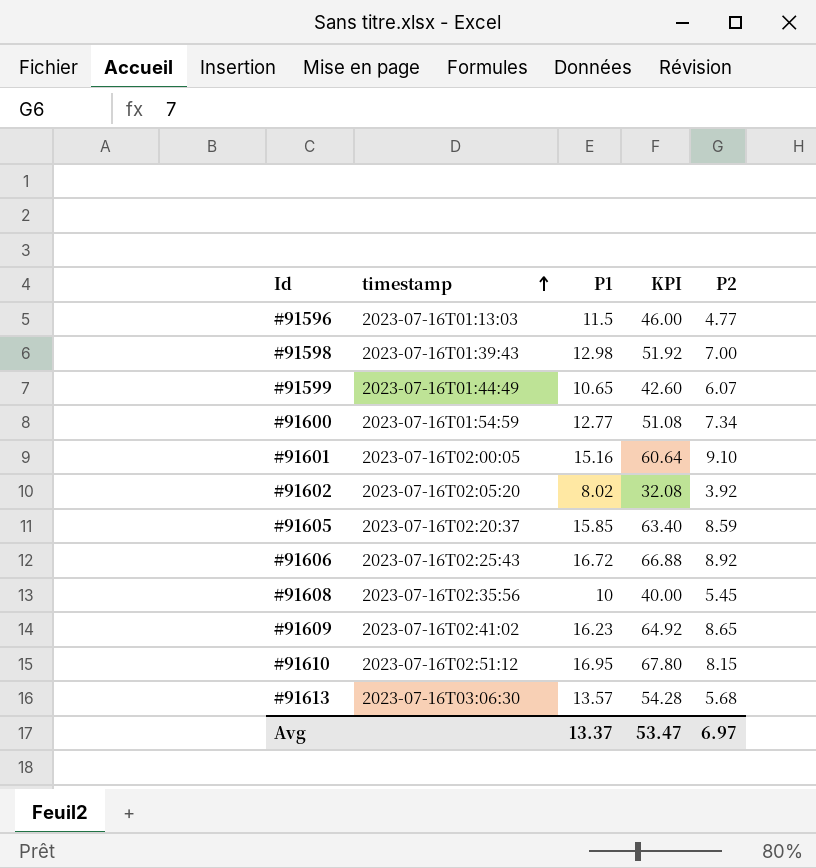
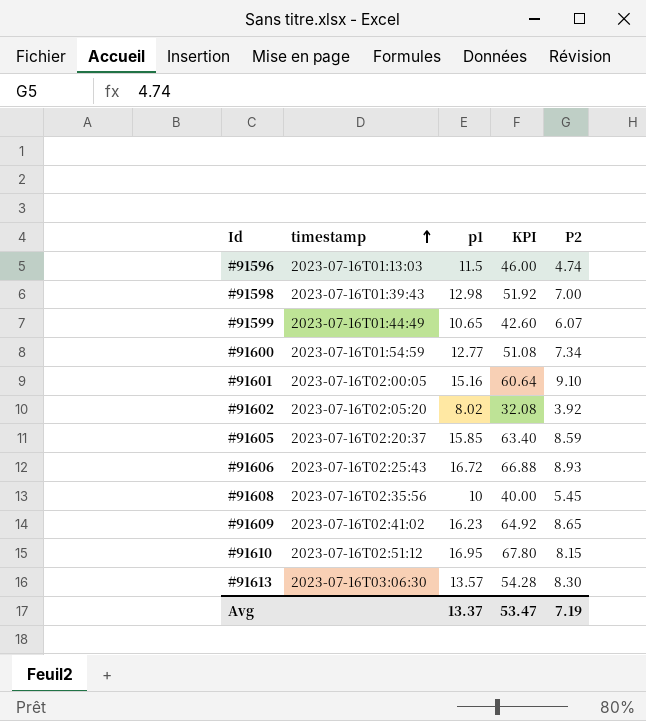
column name: P1 -> p1
#91596 | P2: 4.77 -> 4.74
#91606 | P2: 8.92 -> 8.93
#91613 | P2: 5.68 -> 8.30
Avg | P2: 6.97 -> 7.19

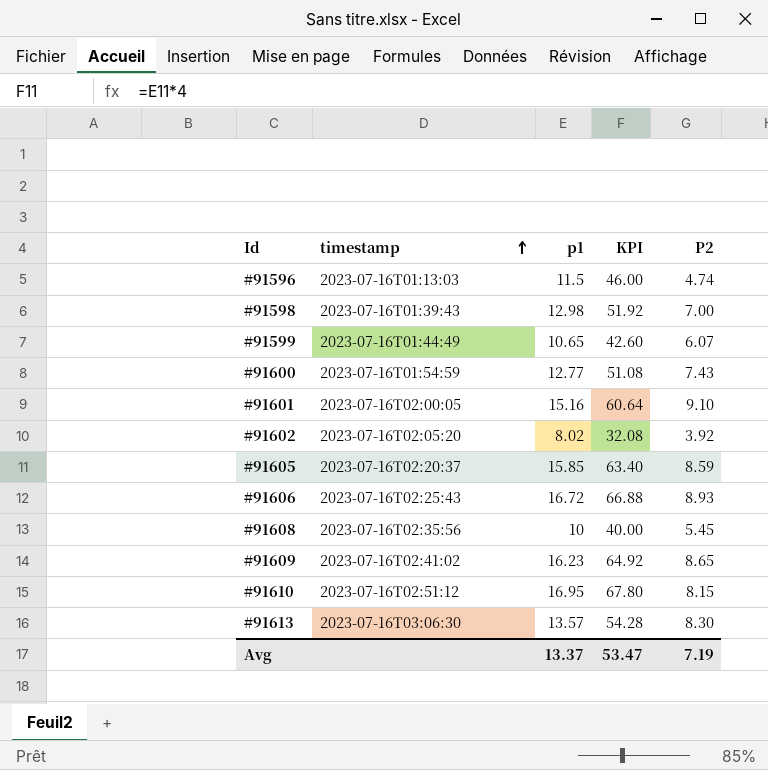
#91600 | P2: 7.34 -> 7.43

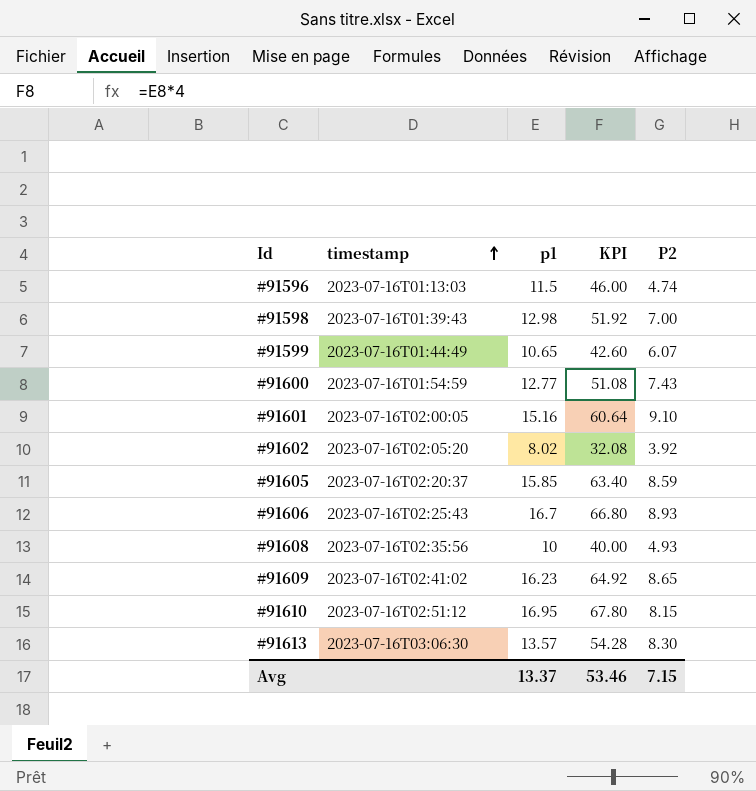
#91606 | p1: 16.72 -> 16.7
#91606 | KPI: 66.88 -> 66.80
#91608 | P2: 5.45 -> 4.93
Avg | KPI: 53.47 -> 53.46
Avg | P2: 7.19 -> 7.15

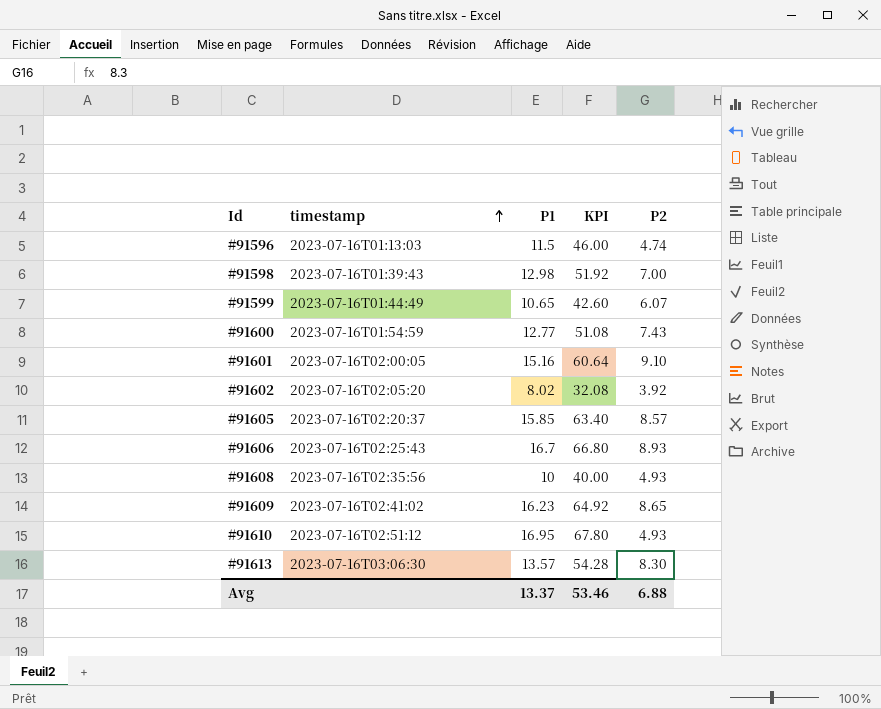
column name: p1 -> P1
#91605 | P2: 8.59 -> 8.57
#91610 | P2: 8.15 -> 4.93
Avg | P2: 7.15 -> 6.88

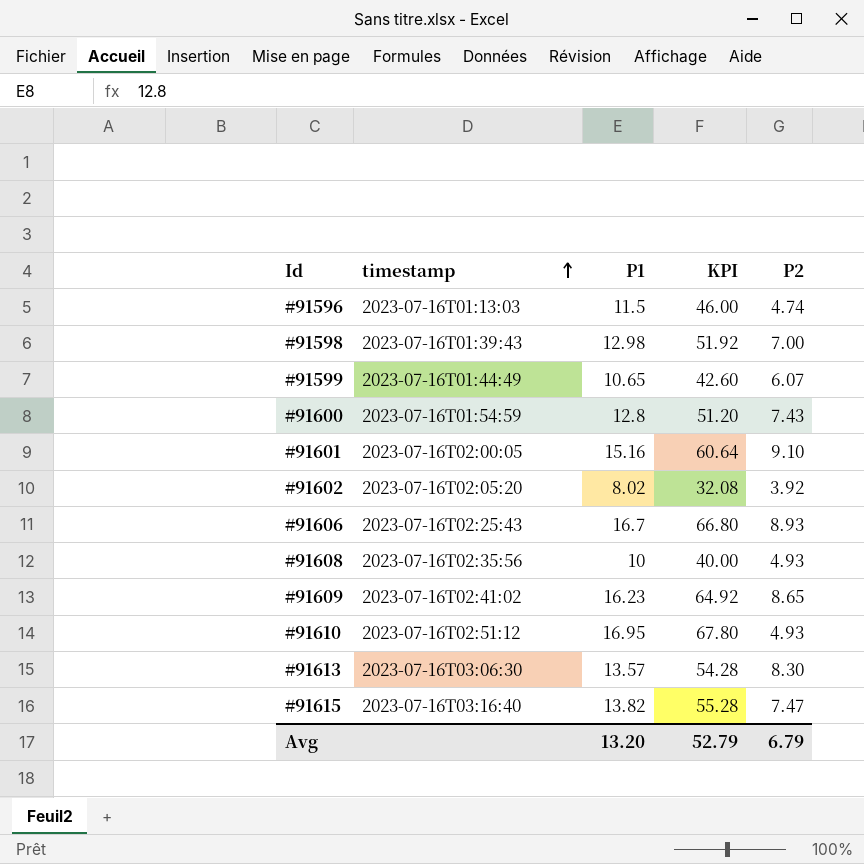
row #91605: 2023-07-16T02:20:37 | 15.85 | 63.40 | 8.57 -> none
#91600 | P1: 12.77 -> 12.8
#91600 | KPI: 51.08 -> 51.20
row #91615: none -> 2023-07-16T03:16:40 | 13.82 | 55.28 | 7.47
Avg | P1: 13.37 -> 13.20
Avg | KPI: 53.46 -> 52.79
Avg | P2: 6.88 -> 6.79

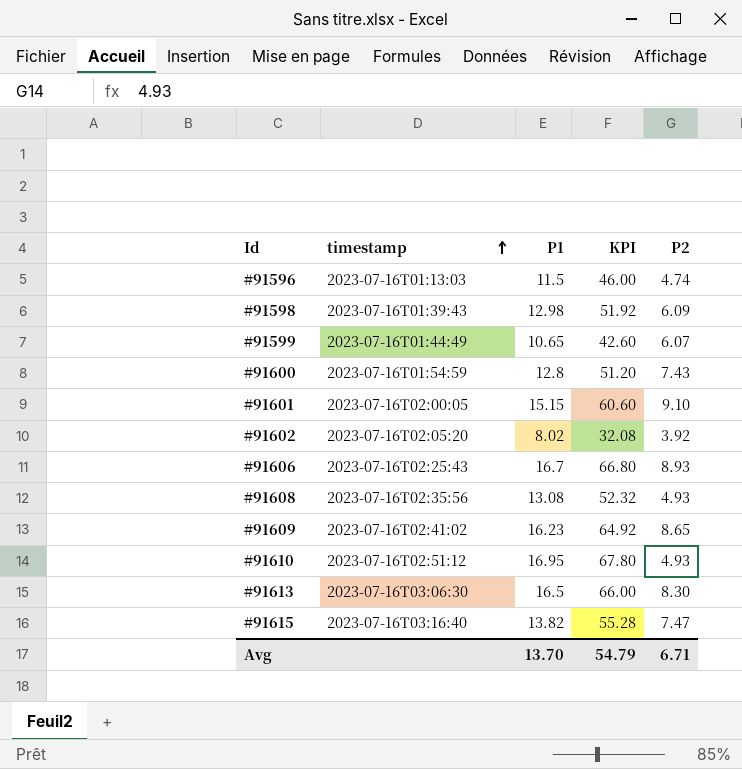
#91598 | P2: 7.00 -> 6.09
#91601 | P1: 15.16 -> 15.15
#91601 | KPI: 60.64 -> 60.60
#91608 | P1: 10 -> 13.08
#91608 | KPI: 40.00 -> 52.32
#91613 | P1: 13.57 -> 16.5
#91613 | KPI: 54.28 -> 66.00
Avg | P1: 13.20 -> 13.70
Avg | KPI: 52.79 -> 54.79
Avg | P2: 6.79 -> 6.71

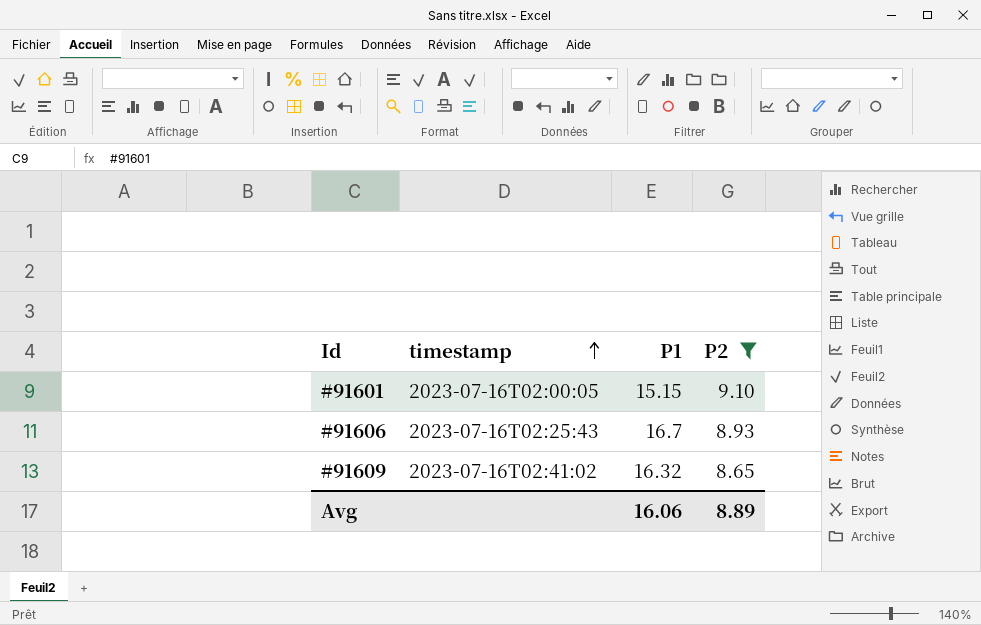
filter: none -> P2 >= 8.65
column KPI | formula: [P1] * 4 -> none
#91609 | P1: 16.23 -> 16.32
Avg | P1: 13.70 -> 16.06
Avg | P2: 6.71 -> 8.89

